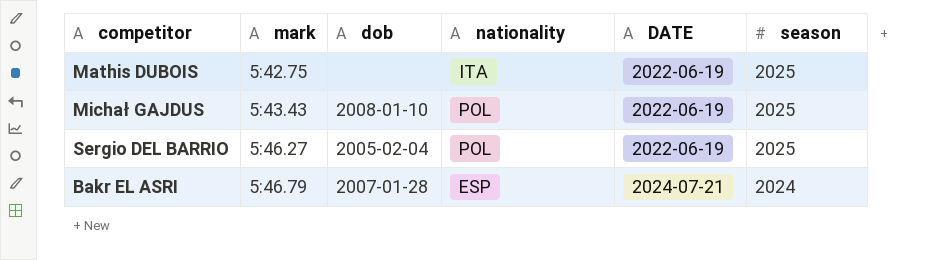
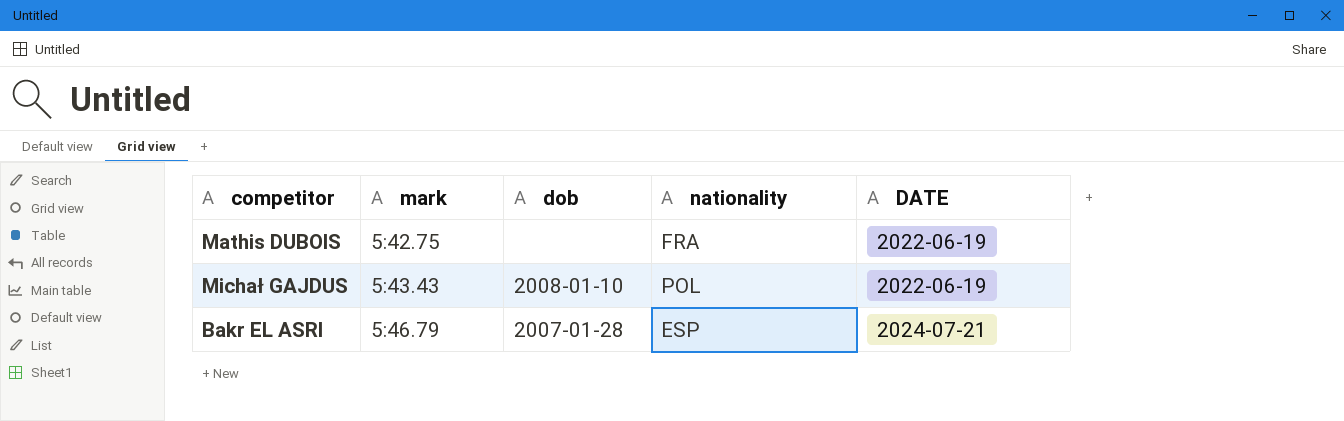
column season | position: 6 -> none
row Sergio DEL BARRIO: 5:46.27 | 2005-02-04 | POL | 2022-06-19 | 2025 -> none
Mathis DUBOIS | nationality: ITA -> FRA

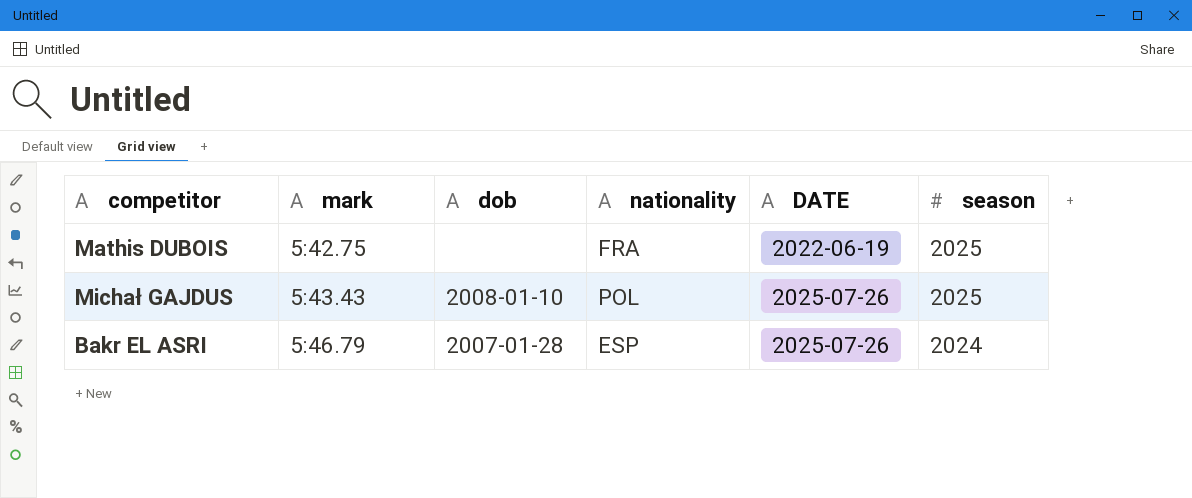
column season | position: none -> 6
Michał GAJDUS | DATE: 2022-06-19 -> 2025-07-26
Bakr EL ASRI | DATE: 2024-07-21 -> 2025-07-26

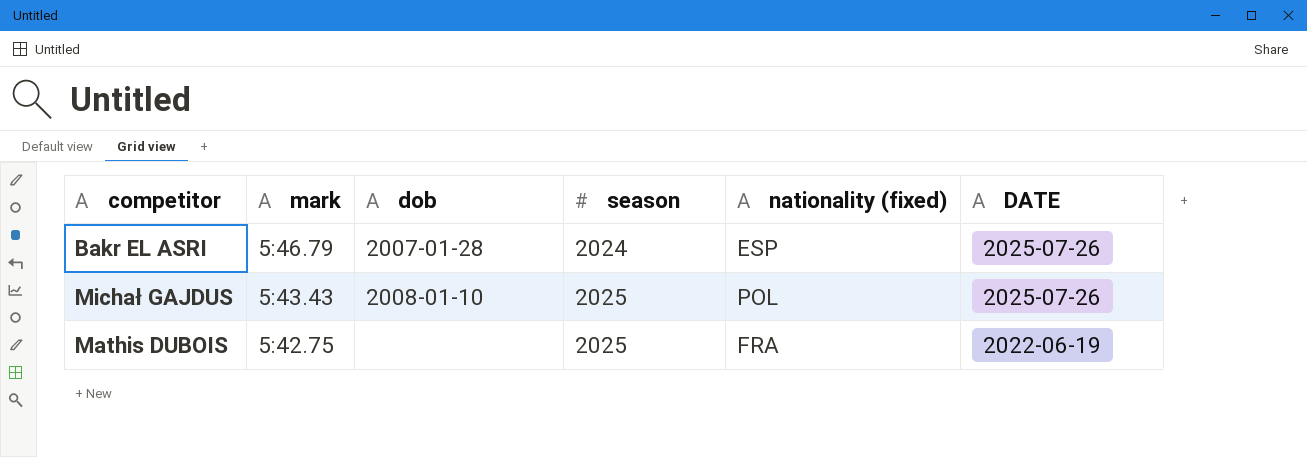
row order: mark ascending -> mark descending
column season | position: 6 -> 4
column name: nationality -> nationality (fixed)

